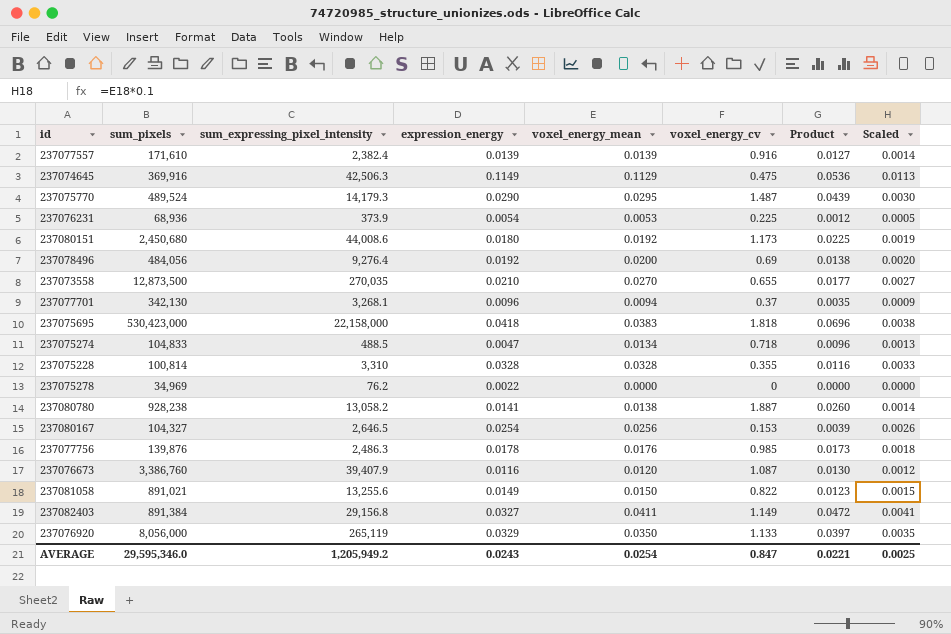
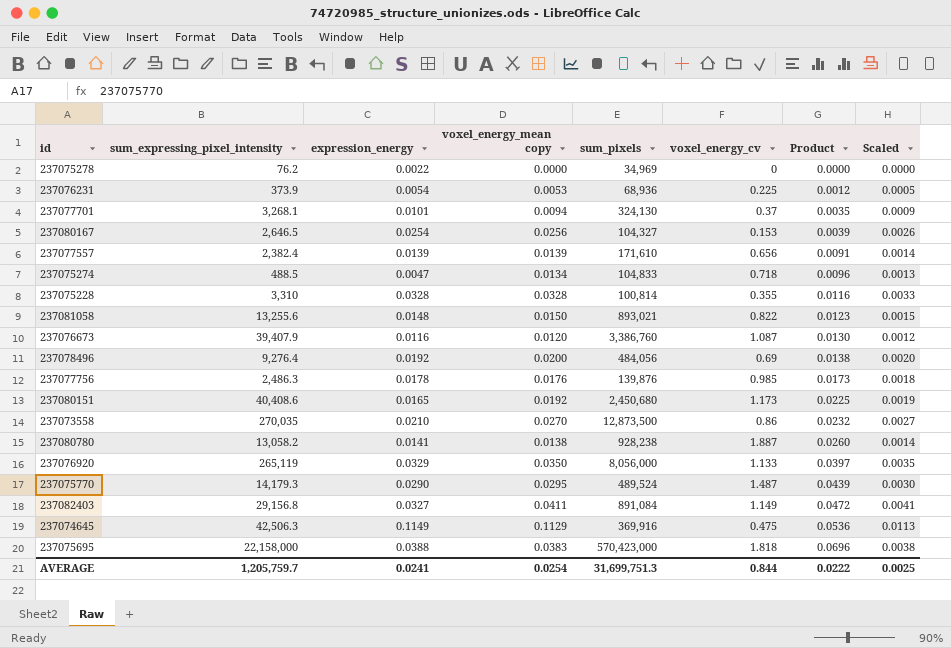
row order: none -> Product ascending
column name: voxel_energy_mean -> voxel_energy_mean copy
column sum_pixels | position: 2 -> 5
237077701 | expression_energy: 0.0096 -> 0.0101
237077701 | sum_pixels: 342,130 -> 324,130
237077557 | voxel_energy_cv: 0.916 -> 0.656
237077557 | Product: 0.0127 -> 0.0091
237081058 | expression_energy: 0.0149 -> 0.0148
237081058 | sum_pixels: 891,021 -> 893,021
237080151 | sum_expressing_pixel_intensity: 44,008.6 -> 40,408.6
237080151 | expression_energy: 0.0180 -> 0.0165
237073558 | voxel_energy_cv: 0.655 -> 0.86
237073558 | Product: 0.0177 -> 0.0232
237082403 | sum_pixels: 891,384 -> 891,084
237075695 | expression_energy: 0.0418 -> 0.0388
237075695 | sum_pixels: 530,423,000 -> 570,423,000
AVERAGE | sum_expressing_pixel_intensity: 1,205,949.2 -> 1,205,759.7
AVERAGE | expression_energy: 0.0243 -> 0.0241
AVERAGE | sum_pixels: 29,595,346.0 -> 31,699,751.3
AVERAGE | voxel_energy_cv: 0.847 -> 0.844
AVERAGE | Product: 0.0221 -> 0.0222

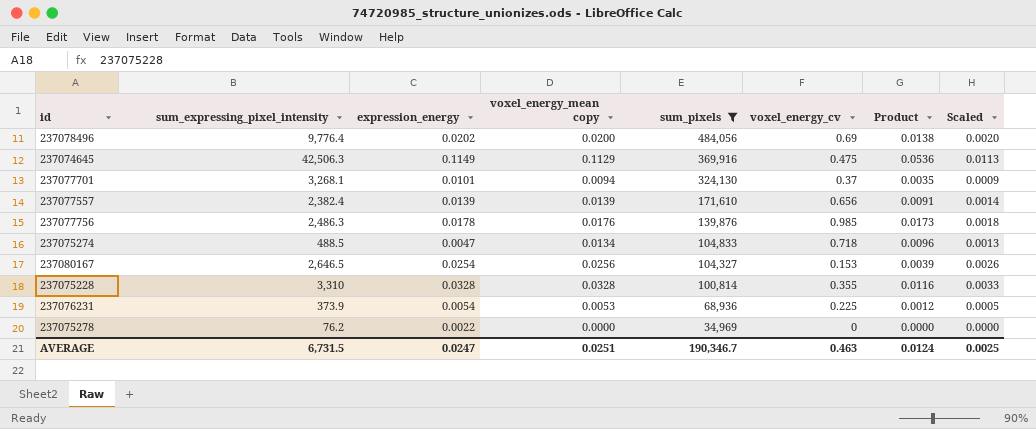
filter: none -> sum_pixels <= 484,056
row order: Product ascending -> sum_pixels descending
237078496 | sum_expressing_pixel_intensity: 9,276.4 -> 9,776.4
237078496 | expression_energy: 0.0192 -> 0.0202
AVERAGE | sum_expressing_pixel_intensity: 1,205,759.7 -> 6,731.5
AVERAGE | expression_energy: 0.0241 -> 0.0247
AVERAGE | voxel_energy_mean copy: 0.0254 -> 0.0251
AVERAGE | sum_pixels: 31,699,751.3 -> 190,346.7
AVERAGE | voxel_energy_cv: 0.844 -> 0.463
AVERAGE | Product: 0.0222 -> 0.0124

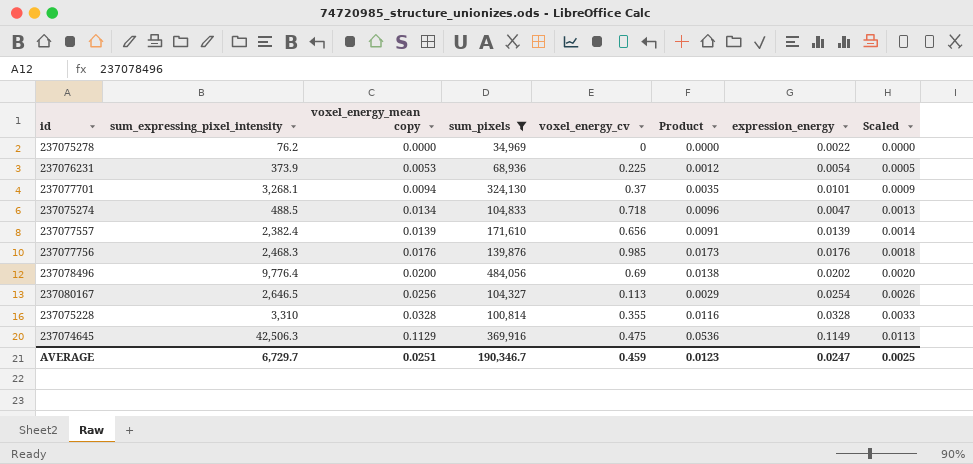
row order: sum_pixels descending -> voxel_energy_mean copy ascending
column expression_energy | position: 3 -> 7
237077756 | sum_expressing_pixel_intensity: 2,486.3 -> 2,468.3
237077756 | expression_energy: 0.0178 -> 0.0176
237080167 | voxel_energy_cv: 0.153 -> 0.113
237080167 | Product: 0.0039 -> 0.0029
AVERAGE | sum_expressing_pixel_intensity: 6,731.5 -> 6,729.7
AVERAGE | voxel_energy_cv: 0.463 -> 0.459
AVERAGE | Product: 0.0124 -> 0.0123

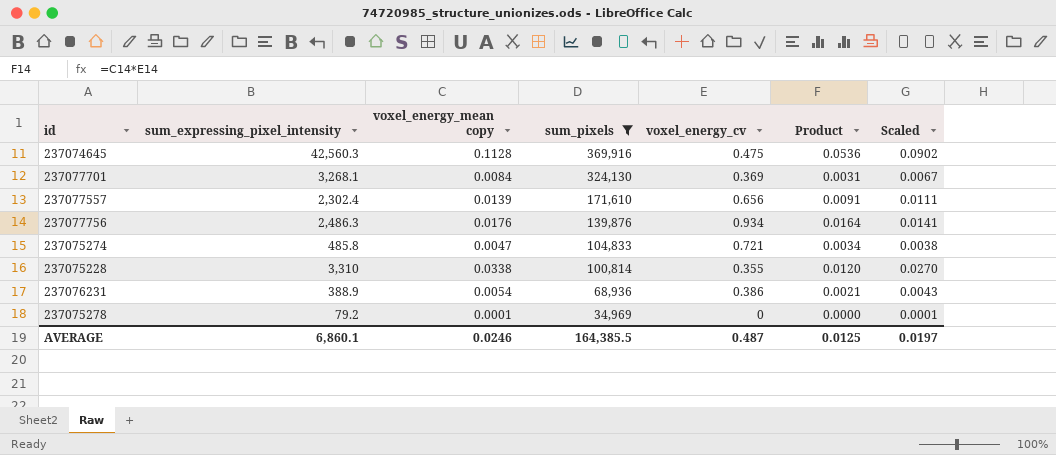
row order: voxel_energy_mean copy ascending -> sum_pixels descending
column expression_energy | formula: [sum_expressing_pixel_intensity] / [sum_pixels] -> none
column Scaled | formula: [voxel_energy_mean copy] * 0.1 -> [voxel_energy_mean copy] * 0.8
row 237078496: 9,776.4 | 0.0200 | 484,056 | 0.69 | 0.0138 | 0.0202 | 0.0020 -> none
row 237080167: 2,646.5 | 0.0256 | 104,327 | 0.113 | 0.0029 | 0.0254 | 0.0026 -> none
237074645 | sum_expressing_pixel_intensity: 42,506.3 -> 42,560.3
237074645 | voxel_energy_mean copy: 0.1129 -> 0.1128
237077701 | voxel_energy_mean copy: 0.0094 -> 0.0084
237077701 | voxel_energy_cv: 0.37 -> 0.369
237077701 | Product: 0.0035 -> 0.0031
237077557 | sum_expressing_pixel_intensity: 2,382.4 -> 2,302.4
237077756 | sum_expressing_pixel_intensity: 2,468.3 -> 2,486.3
237077756 | voxel_energy_cv: 0.985 -> 0.934
237077756 | Product: 0.0173 -> 0.0164
237075274 | sum_expressing_pixel_intensity: 488.5 -> 485.8
237075274 | voxel_energy_mean copy: 0.0134 -> 0.0047
237075274 | voxel_energy_cv: 0.718 -> 0.721
237075274 | Product: 0.0096 -> 0.0034
237075228 | voxel_energy_mean copy: 0.0328 -> 0.0338
237075228 | Product: 0.0116 -> 0.0120
237076231 | sum_expressing_pixel_intensity: 373.9 -> 388.9
237076231 | voxel_energy_mean copy: 0.0053 -> 0.0054
237076231 | voxel_energy_cv: 0.225 -> 0.386
237076231 | Product: 0.0012 -> 0.0021
237075278 | sum_expressing_pixel_intensity: 76.2 -> 79.2
237075278 | voxel_energy_mean copy: 0.0000 -> 0.0001
AVERAGE | sum_expressing_pixel_intensity: 6,729.7 -> 6,860.1
AVERAGE | voxel_energy_mean copy: 0.0251 -> 0.0246
AVERAGE | sum_pixels: 190,346.7 -> 164,385.5
AVERAGE | voxel_energy_cv: 0.459 -> 0.487
AVERAGE | Product: 0.0123 -> 0.0125
AVERAGE | Scaled: 0.0025 -> 0.0197

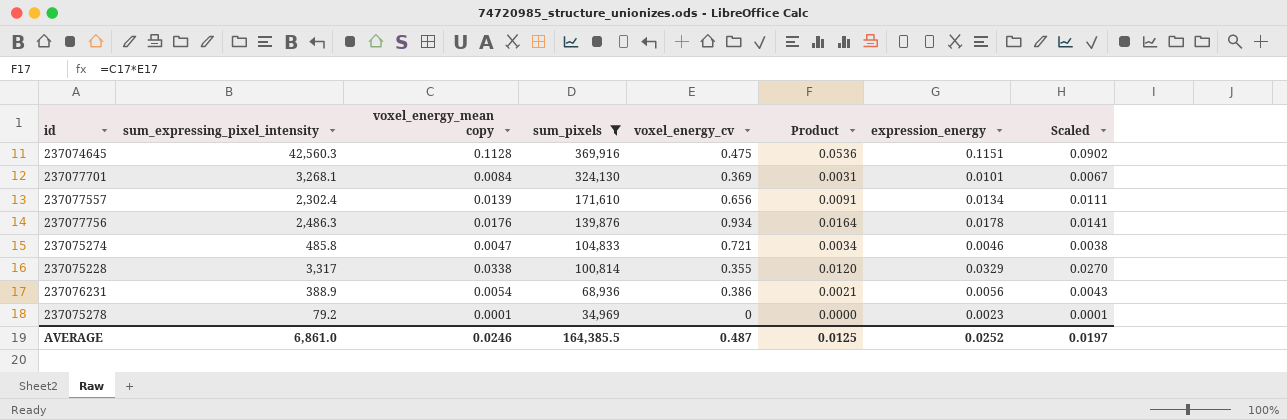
column expression_energy | formula: none -> [sum_expressing_pixel_intensity] / [sum_pixels]
237075228 | sum_expressing_pixel_intensity: 3,310 -> 3,317
AVERAGE | sum_expressing_pixel_intensity: 6,860.1 -> 6,861.0

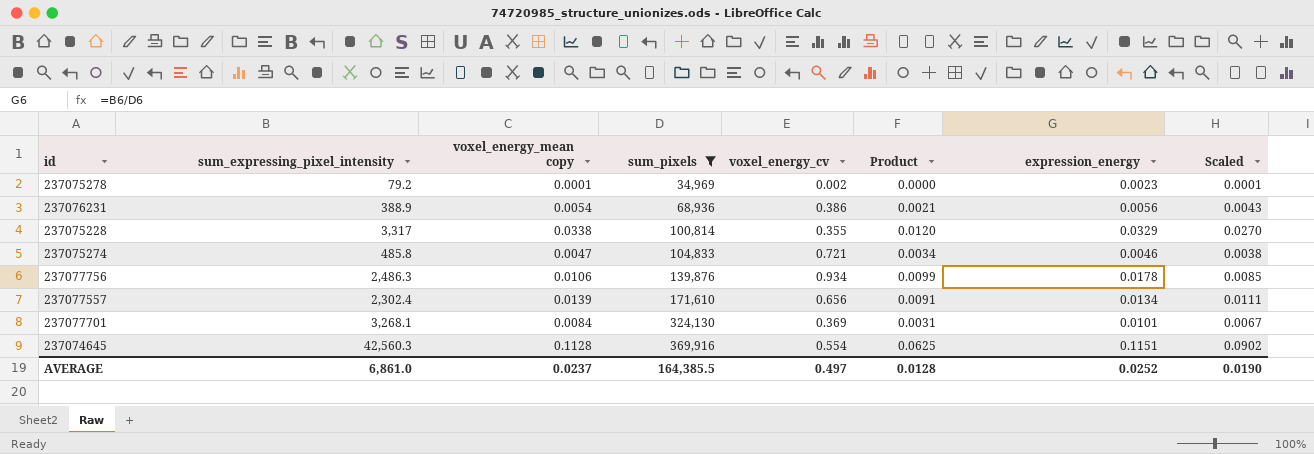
row order: sum_pixels descending -> sum_pixels ascending
237075278 | voxel_energy_cv: 0 -> 0.002
237077756 | voxel_energy_mean copy: 0.0176 -> 0.0106
237077756 | Product: 0.0164 -> 0.0099
237077756 | Scaled: 0.0141 -> 0.0085
237074645 | voxel_energy_cv: 0.475 -> 0.554
237074645 | Product: 0.0536 -> 0.0625
AVERAGE | voxel_energy_mean copy: 0.0246 -> 0.0237
AVERAGE | voxel_energy_cv: 0.487 -> 0.497
AVERAGE | Product: 0.0125 -> 0.0128
AVERAGE | Scaled: 0.0197 -> 0.0190

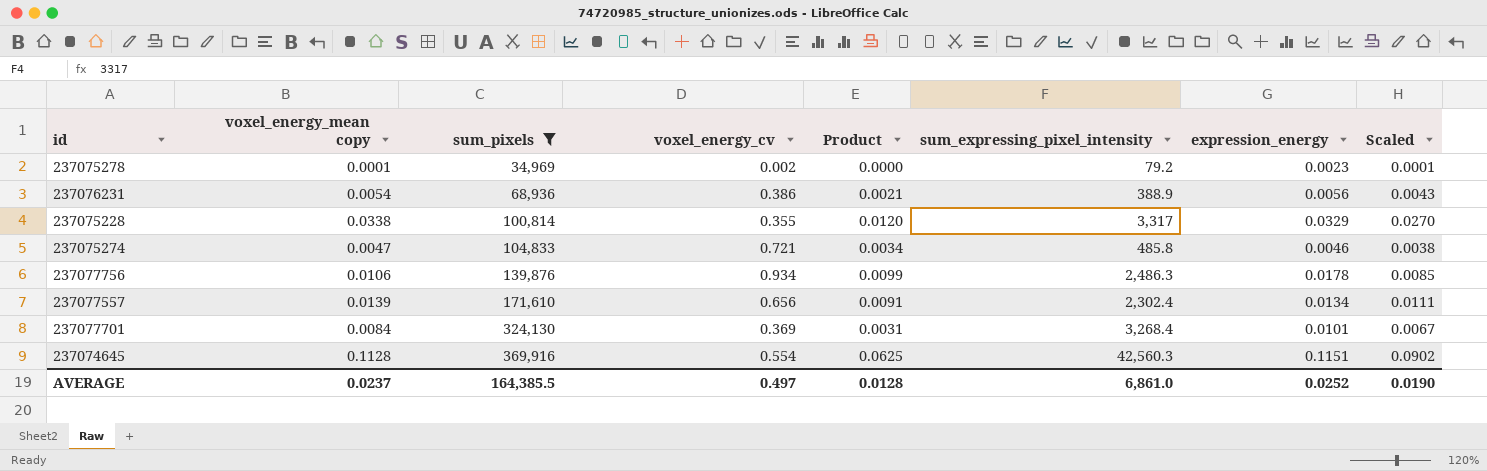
column sum_expressing_pixel_intensity | position: 2 -> 6
237077701 | sum_expressing_pixel_intensity: 3,268.1 -> 3,268.4

